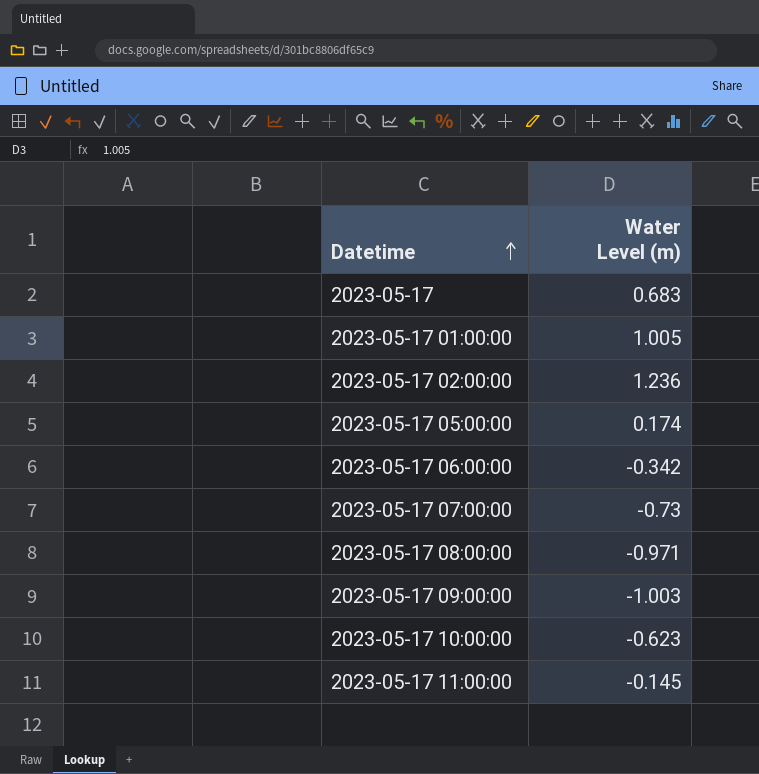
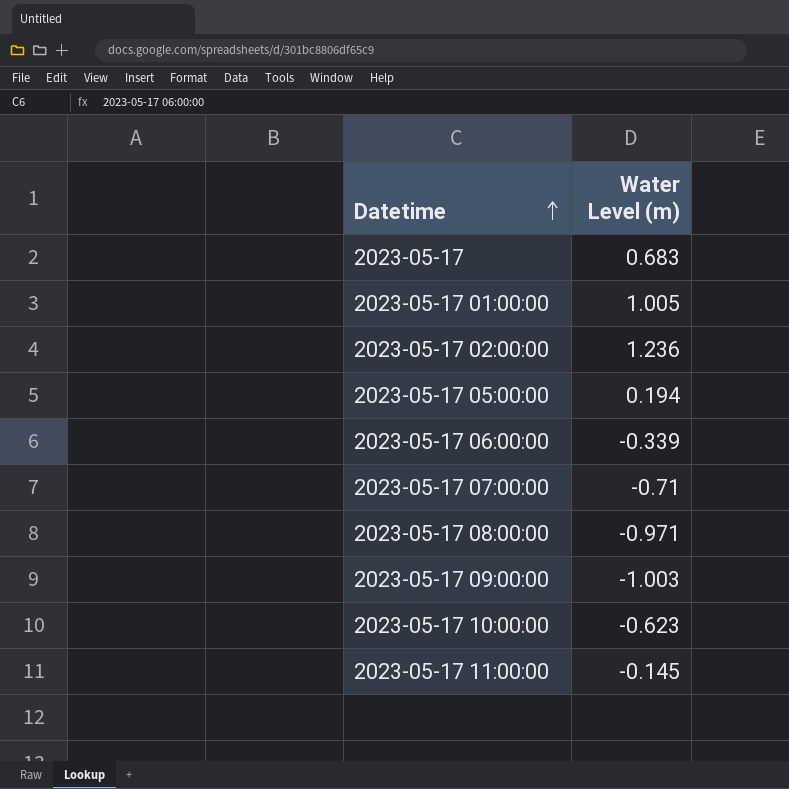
2023-05-17 05:00:00 | Water Level (m): 0.174 -> 0.194
2023-05-17 06:00:00 | Water Level (m): -0.342 -> -0.339
2023-05-17 07:00:00 | Water Level (m): -0.73 -> -0.71

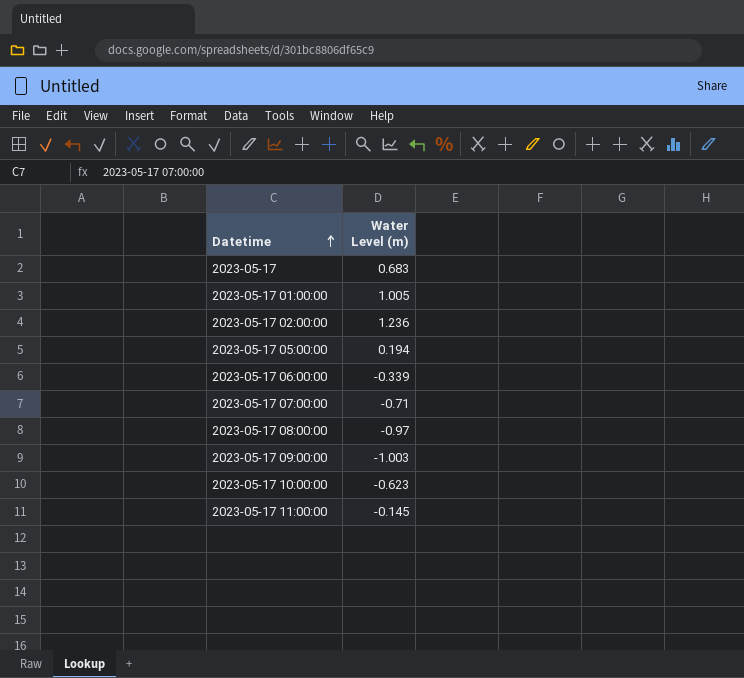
2023-05-17 08:00:00 | Water Level (m): -0.971 -> -0.97

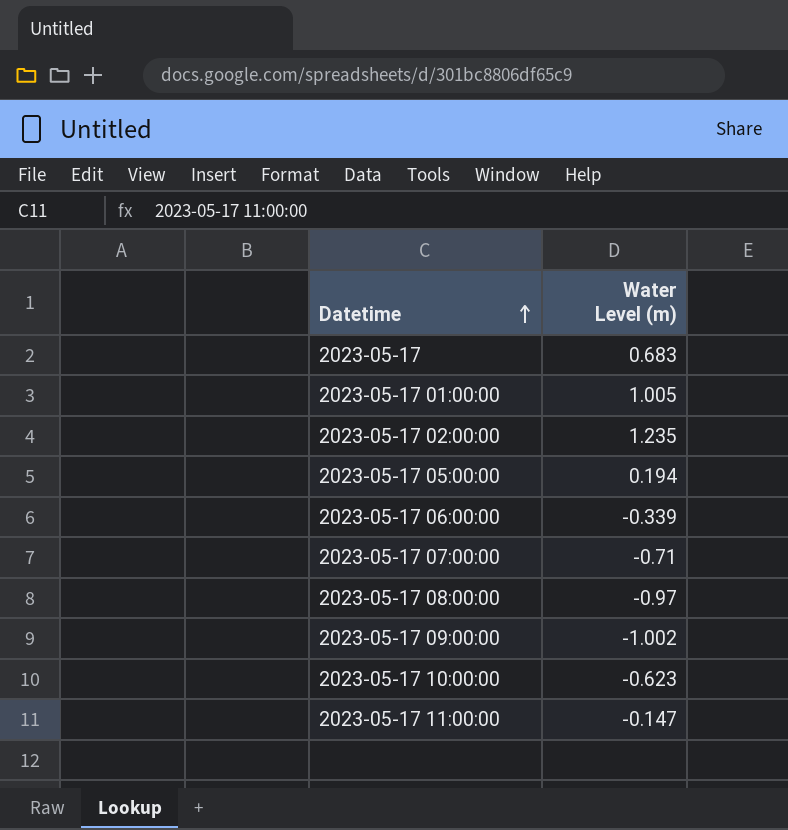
2023-05-17 02:00:00 | Water Level (m): 1.236 -> 1.235
2023-05-17 09:00:00 | Water Level (m): -1.003 -> -1.002
2023-05-17 11:00:00 | Water Level (m): -0.145 -> -0.147

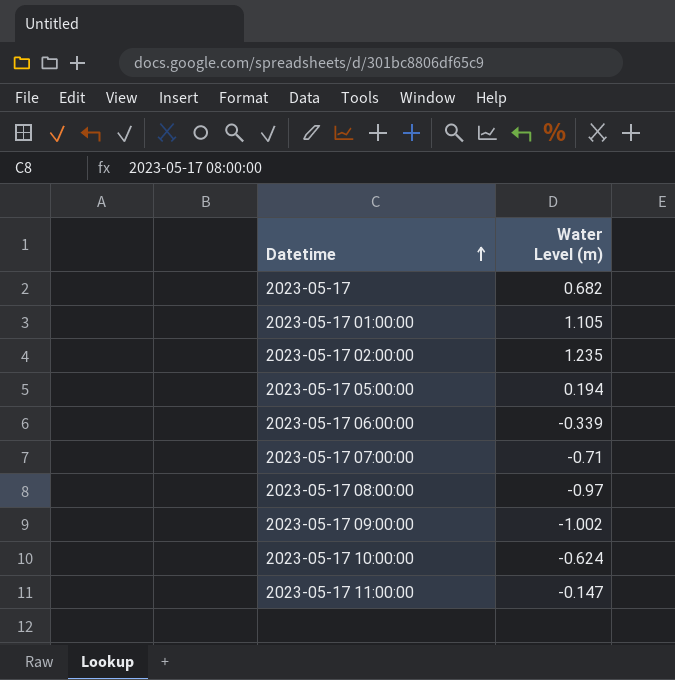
2023-05-17 | Water Level (m): 0.683 -> 0.682
2023-05-17 01:00:00 | Water Level (m): 1.005 -> 1.105
2023-05-17 10:00:00 | Water Level (m): -0.623 -> -0.624

